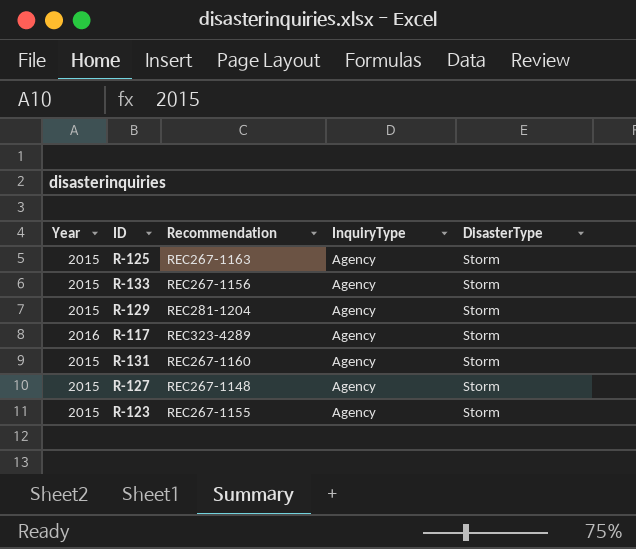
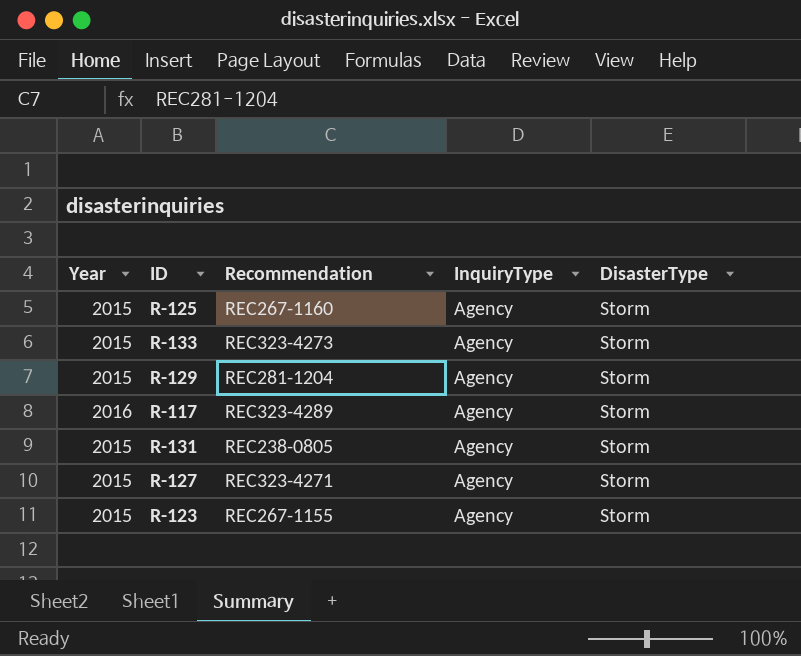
R-125 | Recommendation: REC267-1163 -> REC267-1160
R-133 | Recommendation: REC267-1156 -> REC323-4273
R-131 | Recommendation: REC267-1160 -> REC238-0805
R-127 | Recommendation: REC267-1148 -> REC323-4271

